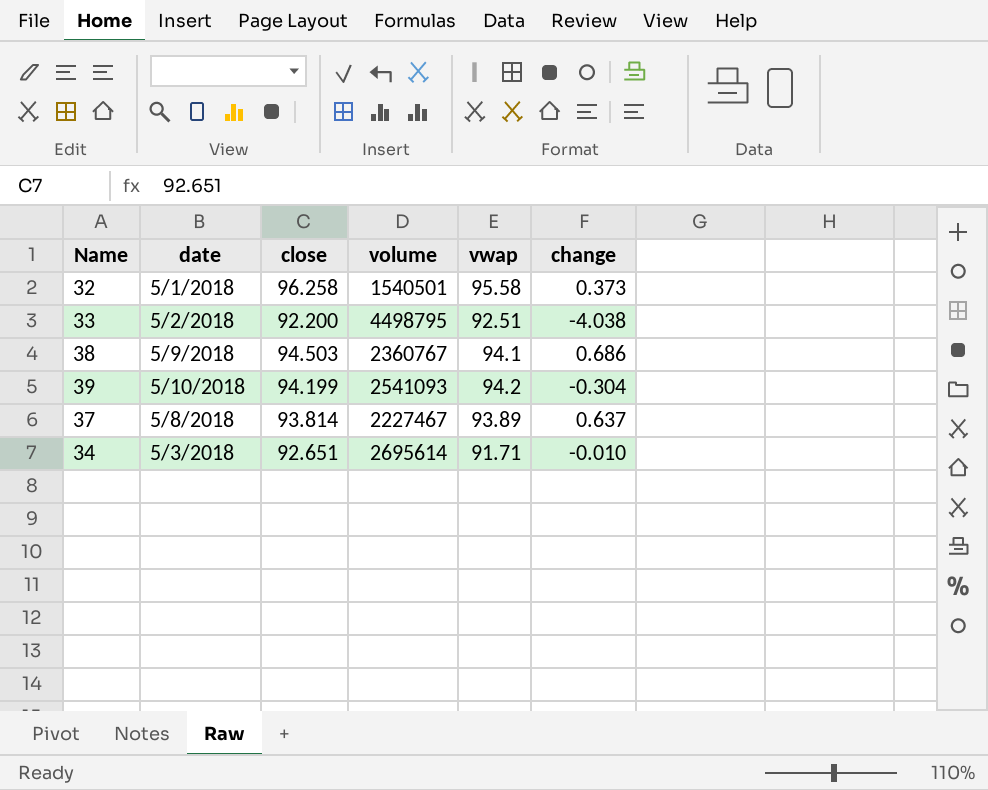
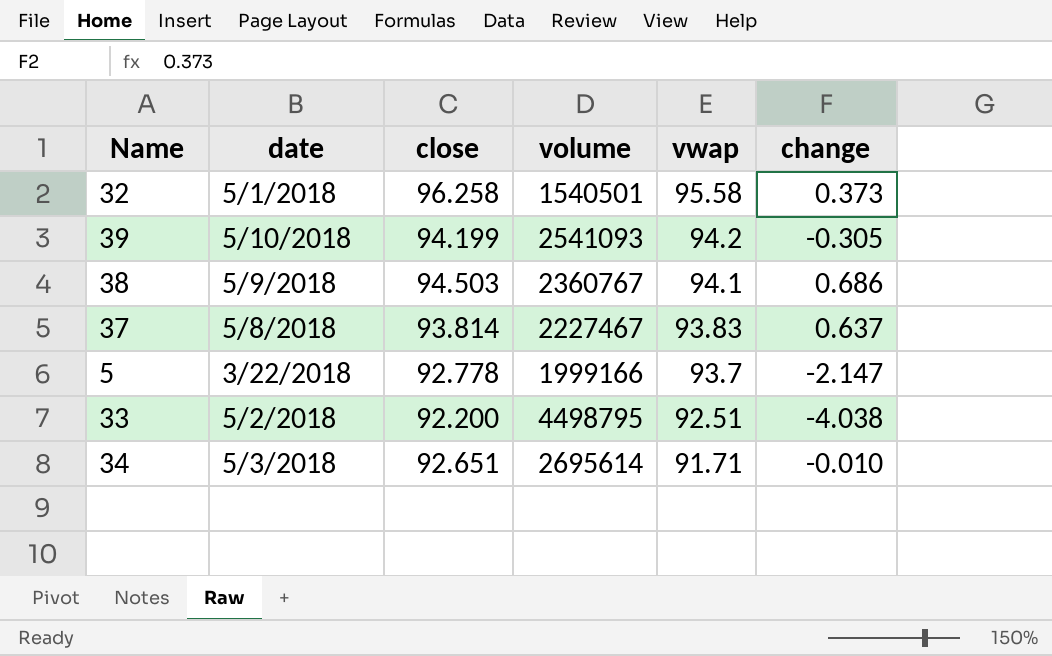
row order: none -> vwap descending
39 | change: -0.304 -> -0.305
37 | vwap: 93.89 -> 93.83
row 5: none -> 3/22/2018 | 92.778 | 1999166 | 93.7 | -2.147

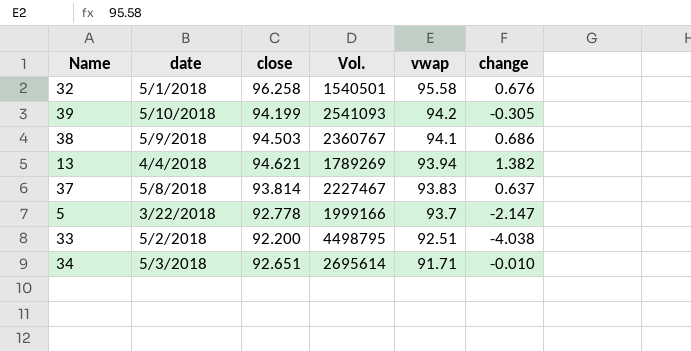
column name: volume -> Vol.
32 | change: 0.373 -> 0.676
row 13: none -> 4/4/2018 | 94.621 | 1789269 | 93.94 | 1.382

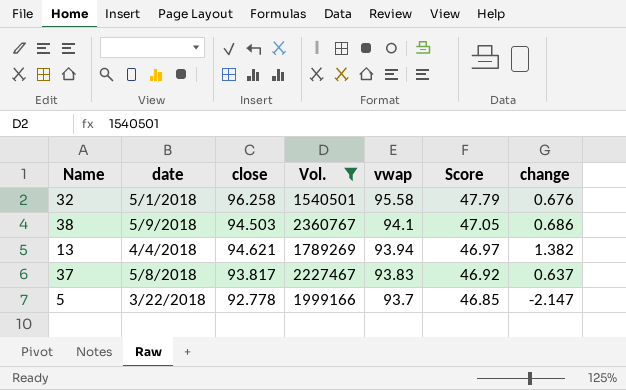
filter: none -> Vol. <= 2360767
column Score | formula: none -> [vwap] * 0.5
37 | close: 93.814 -> 93.817

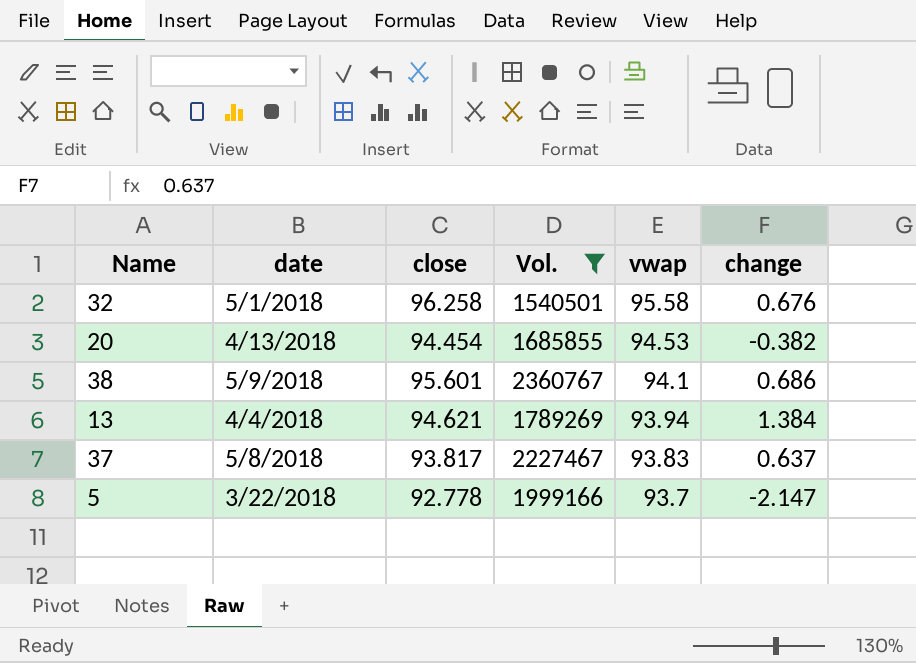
column Score | formula: [vwap] * 0.5 -> none
row 20: none -> 4/13/2018 | 94.454 | 1685855 | 94.53 | -0.382
38 | close: 94.503 -> 95.601
13 | change: 1.382 -> 1.384

